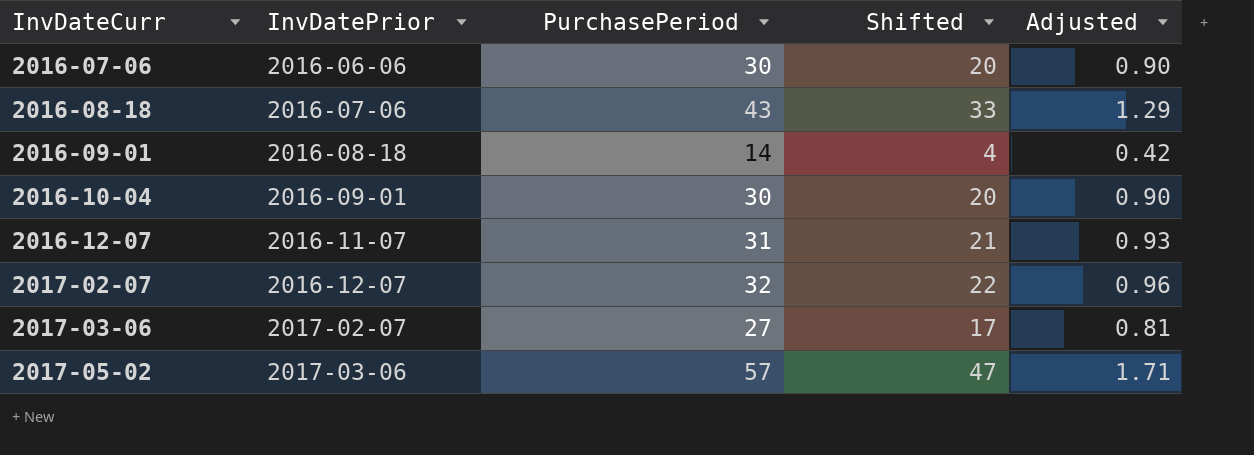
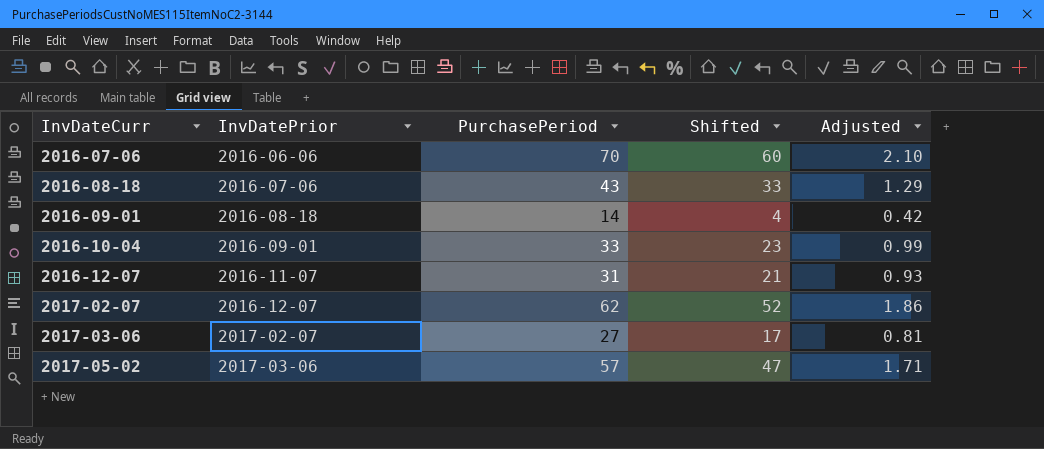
2016-07-06 | PurchasePeriod: 30 -> 70
2016-07-06 | Shifted: 20 -> 60
2016-07-06 | Adjusted: 0.90 -> 2.10
2016-10-04 | PurchasePeriod: 30 -> 33
2016-10-04 | Shifted: 20 -> 23
2016-10-04 | Adjusted: 0.90 -> 0.99
2017-02-07 | PurchasePeriod: 32 -> 62
2017-02-07 | Shifted: 22 -> 52
2017-02-07 | Adjusted: 0.96 -> 1.86

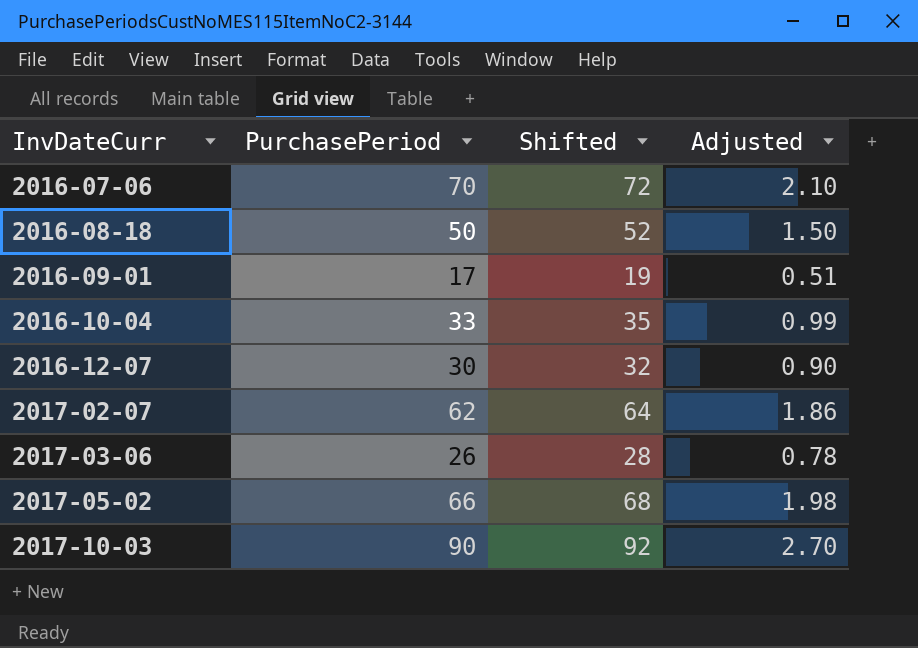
column InvDatePrior | position: 2 -> none
column Shifted | formula: [PurchasePeriod] - 10 -> [PurchasePeriod] + 2
2016-08-18 | PurchasePeriod: 43 -> 50
2016-08-18 | Adjusted: 1.29 -> 1.50
2016-09-01 | PurchasePeriod: 14 -> 17
2016-09-01 | Adjusted: 0.42 -> 0.51
2016-12-07 | PurchasePeriod: 31 -> 30
2016-12-07 | Adjusted: 0.93 -> 0.90
2017-03-06 | PurchasePeriod: 27 -> 26
2017-03-06 | Adjusted: 0.81 -> 0.78
2017-05-02 | PurchasePeriod: 57 -> 66
2017-05-02 | Adjusted: 1.71 -> 1.98
row 2017-10-03: none -> 90 | 92 | 2.70

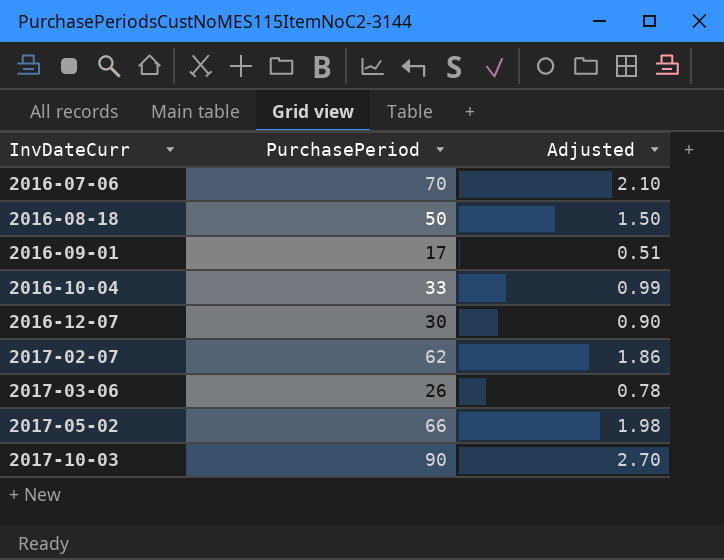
column Shifted | formula: [PurchasePeriod] + 2 -> none

